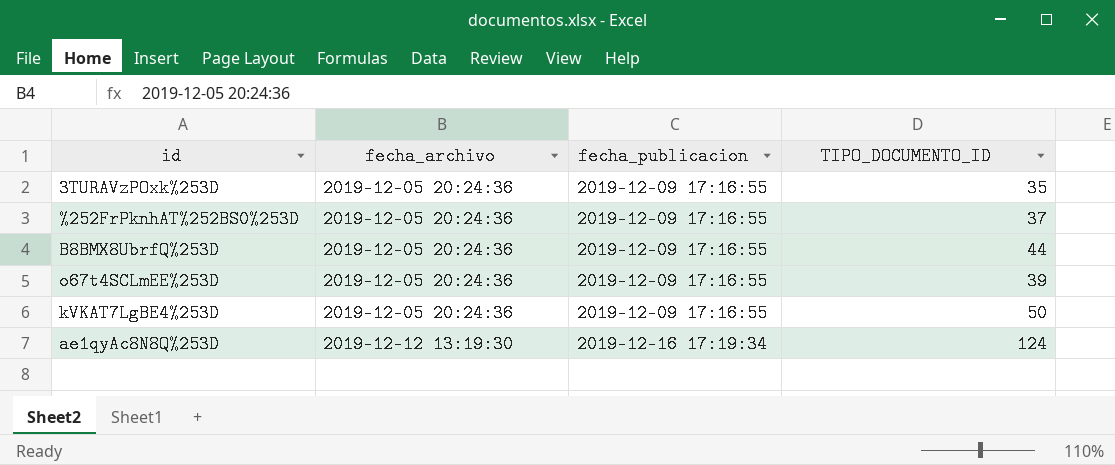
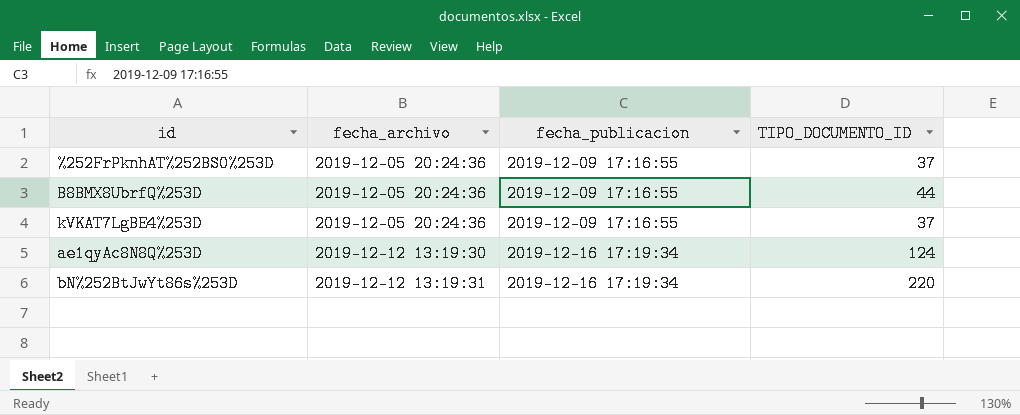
row 3TURAVzPOxk%253D: 2019-12-05 20:24:36 | 2019-12-09 17:16:55 | 35 -> none
row o67t4SCLmEE%253D: 2019-12-05 20:24:36 | 2019-12-09 17:16:55 | 39 -> none
kVKAT7LgBE4%253D | TIPO_DOCUMENTO_ID: 50 -> 37
row bN%252BtJwYt86s%253D: none -> 2019-12-12 13:19:31 | 2019-12-16 17:19:34 | 220

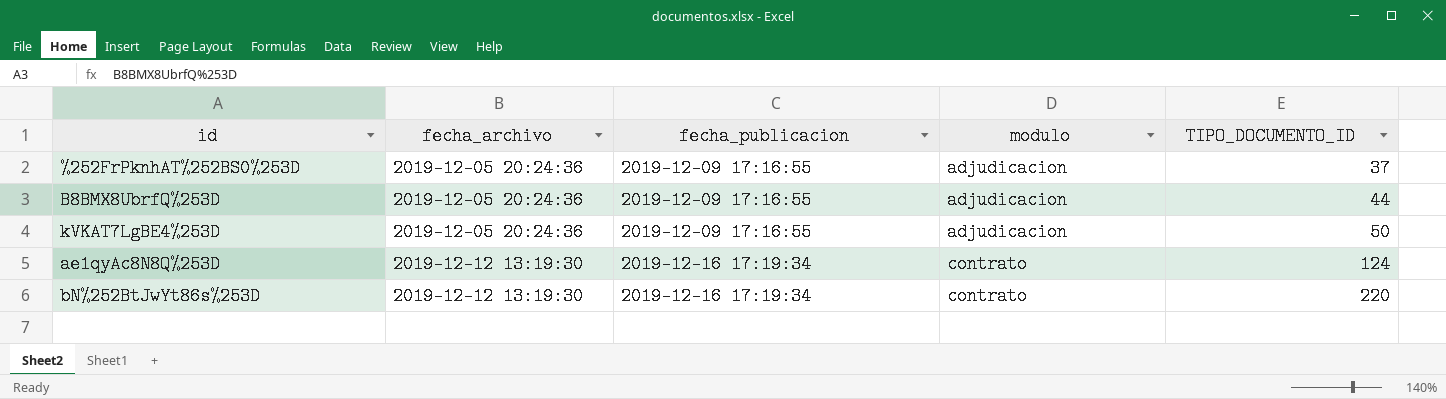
column modulo | position: none -> 4
kVKAT7LgBE4%253D | TIPO_DOCUMENTO_ID: 37 -> 50
bN%252BtJwYt86s%253D | fecha_archivo: 2019-12-12 13:19:31 -> 2019-12-12 13:19:30

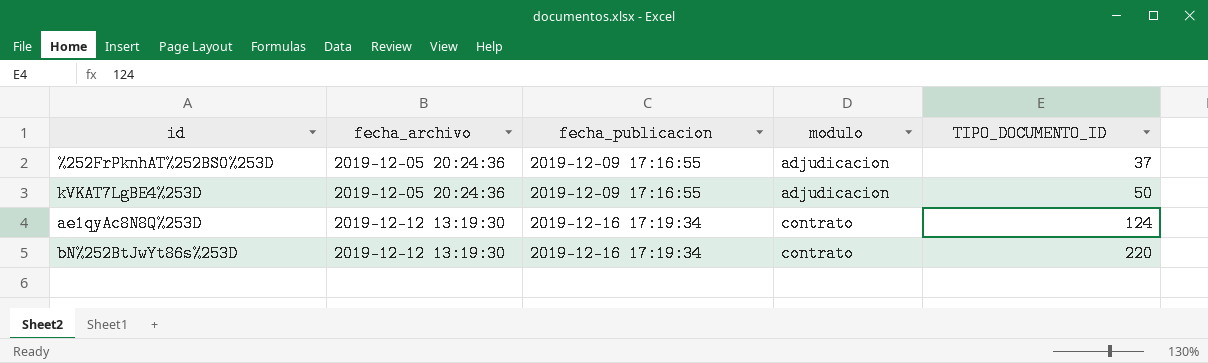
row B8BMX8UbrfQ%253D: 2019-12-05 20:24:36 | 2019-12-09 17:16:55 | adjudicacion | 44 -> none

